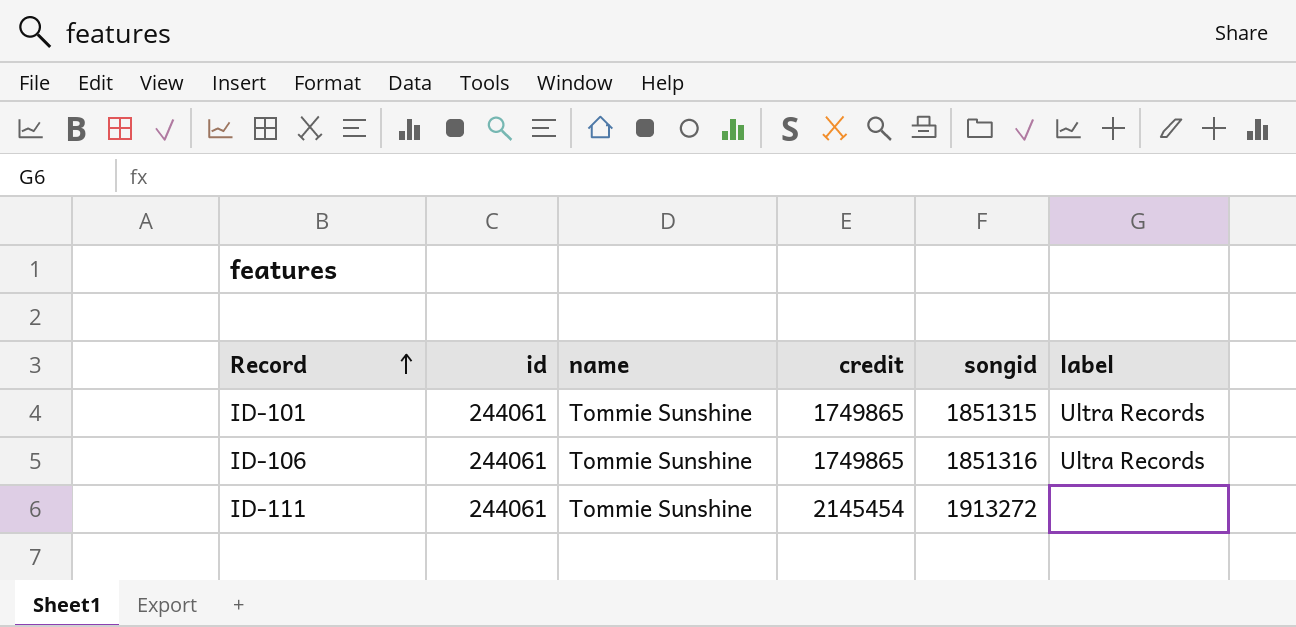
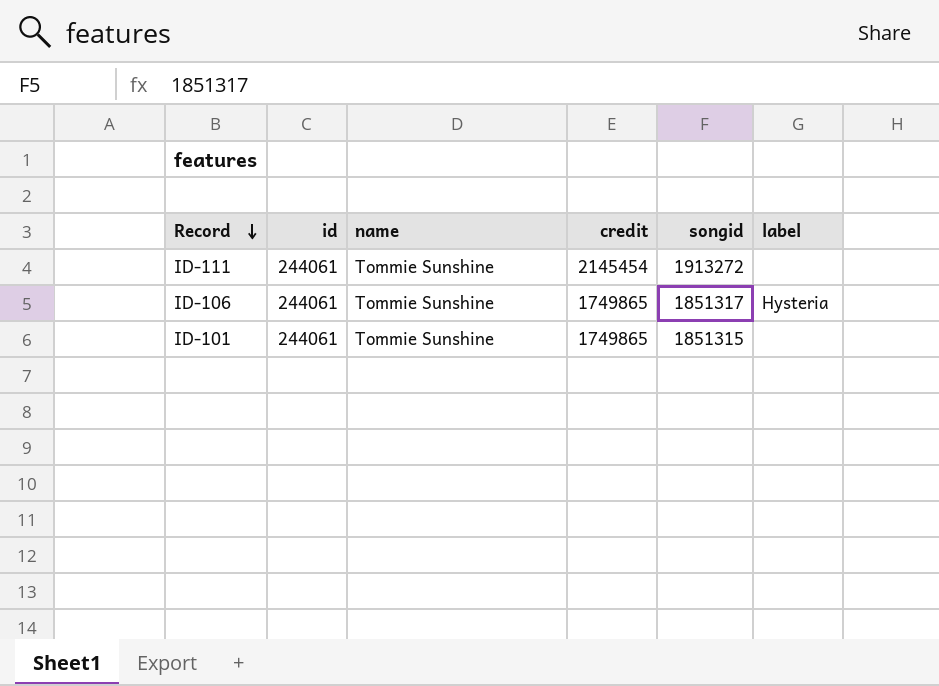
row order: Record ascending -> Record descending
ID-106 | songid: 1851316 -> 1851317
ID-106 | label: Ultra Records -> Hysteria
ID-101 | label: Ultra Records -> none

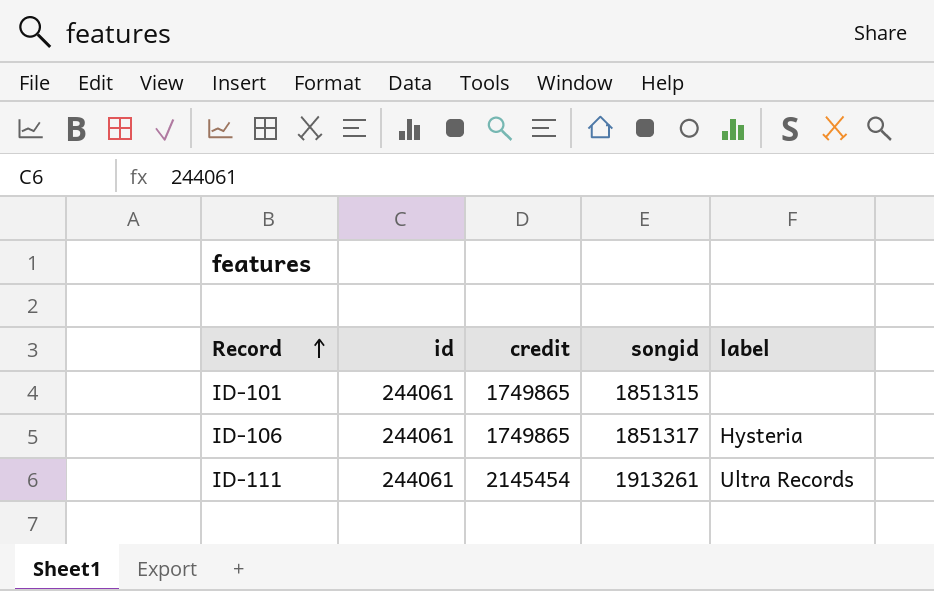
row order: Record descending -> Record ascending
column name | position: 3 -> none
ID-111 | songid: 1913272 -> 1913261
ID-111 | label: none -> Ultra Records

